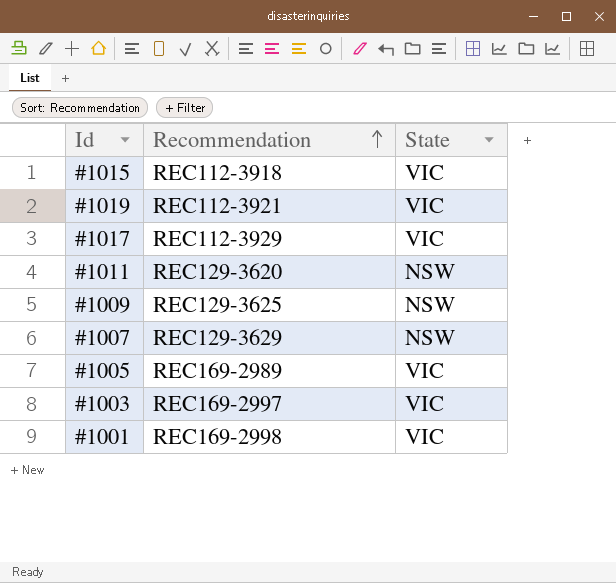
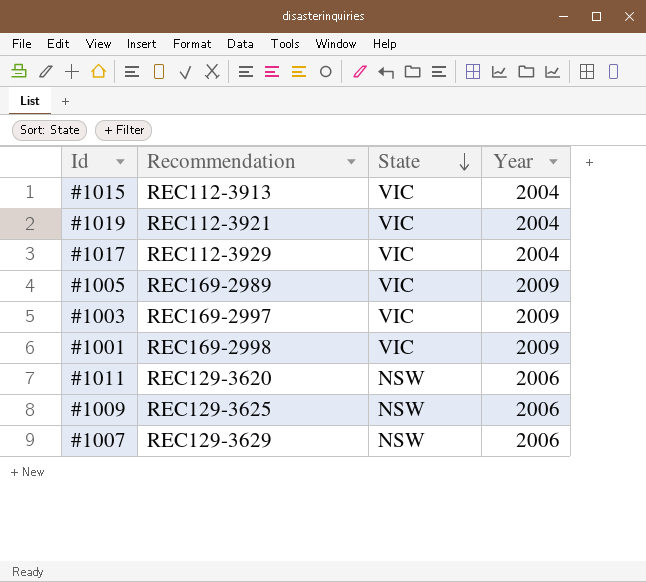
row order: Recommendation ascending -> State descending
column Year | position: none -> 4
#1015 | Recommendation: REC112-3918 -> REC112-3913

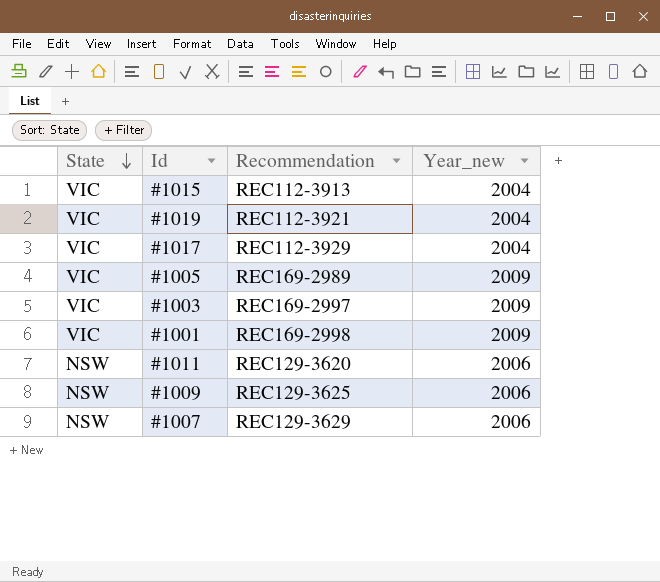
column State | position: 3 -> 1
column name: Year -> Year_new

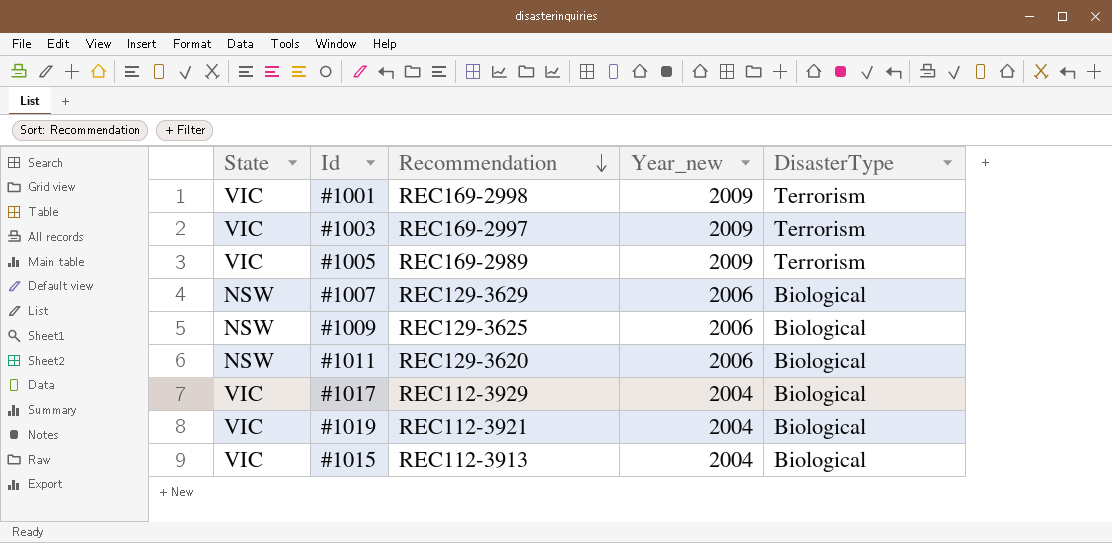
row order: State descending -> Recommendation descending
column DisasterType | position: none -> 5

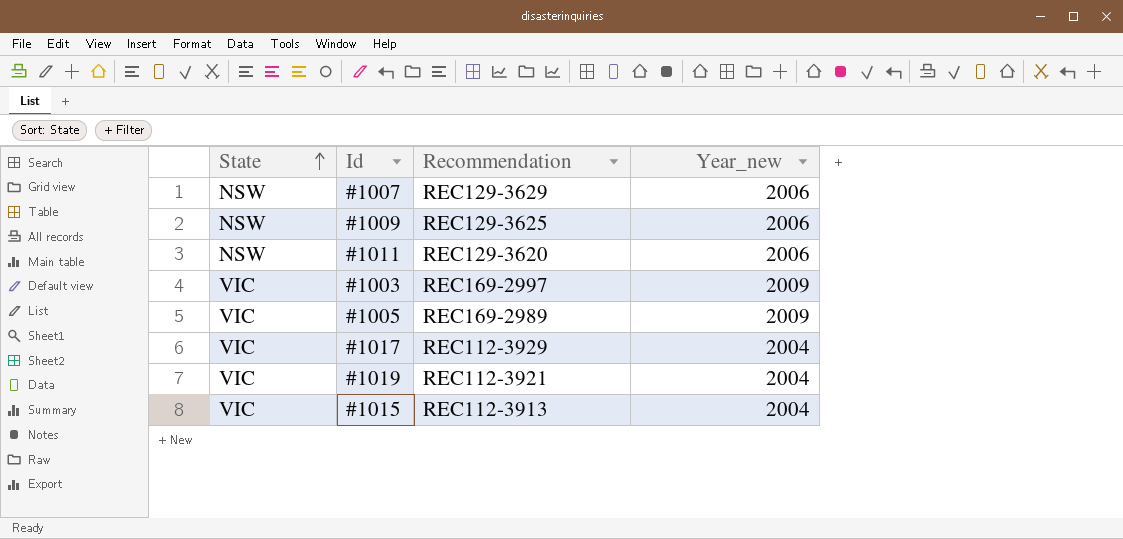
row order: Recommendation descending -> State ascending
column DisasterType | position: 5 -> none
row #1001: VIC | REC169-2998 | 2009 | Terrorism -> none

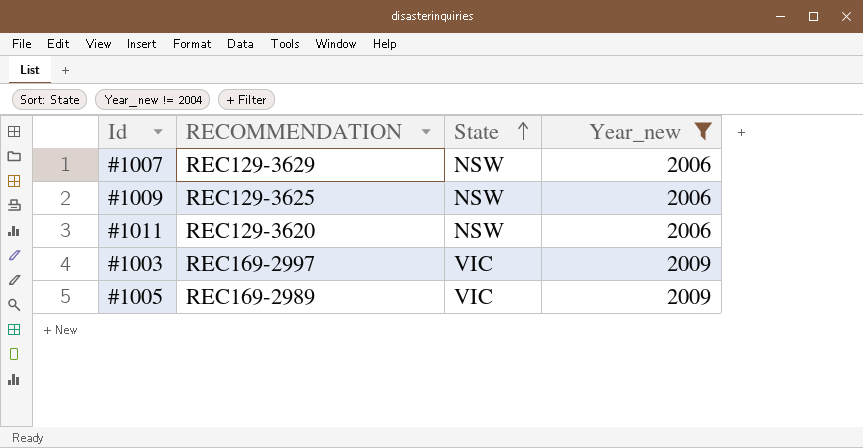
filter: none -> Year_new != 2004
column name: Recommendation -> RECOMMENDATION
column State | position: 1 -> 3

